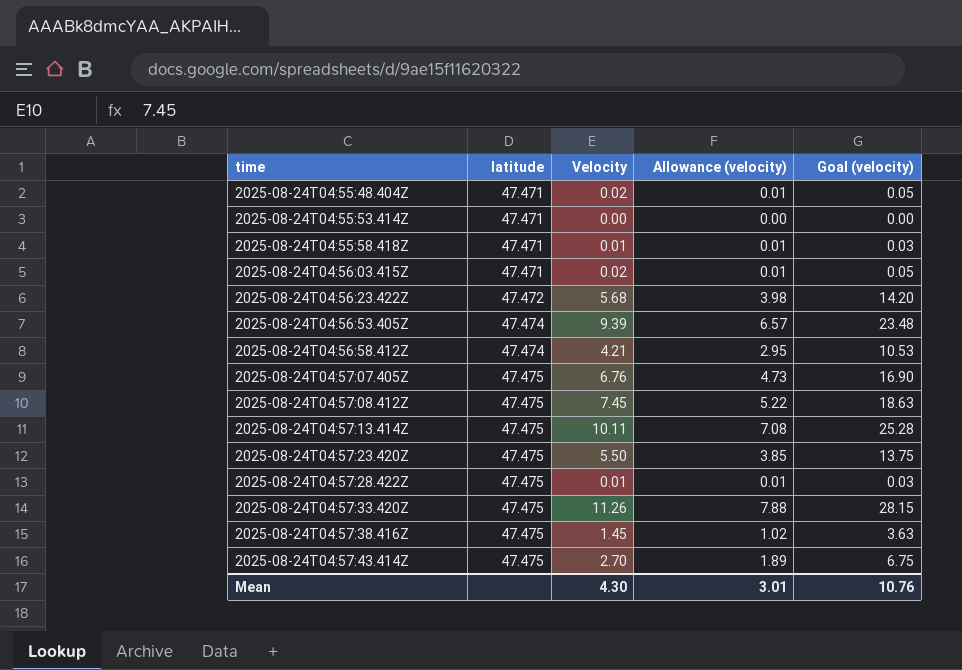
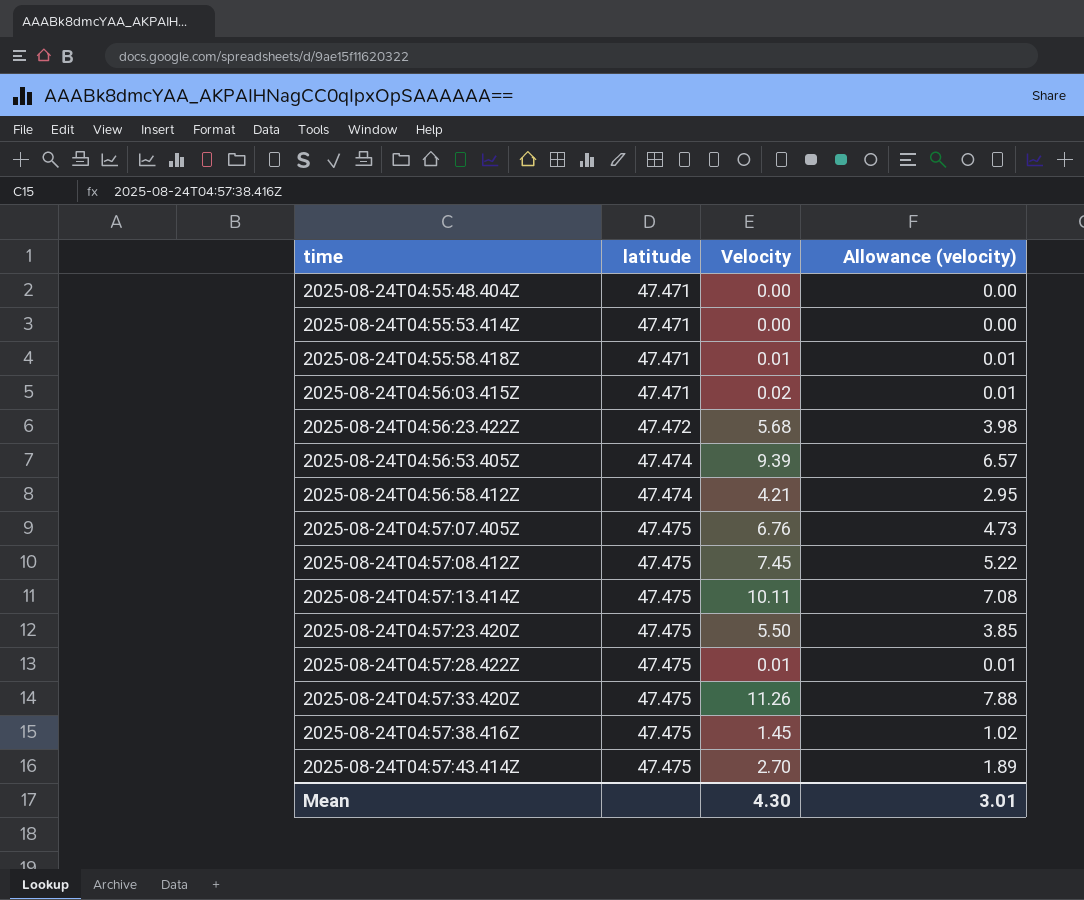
column Goal (velocity) | formula: [Velocity] * 2.5 -> none
2025-08-24T04:55:48.404Z | Velocity: 0.02 -> 0.00
2025-08-24T04:55:48.404Z | Allowance (velocity): 0.01 -> 0.00

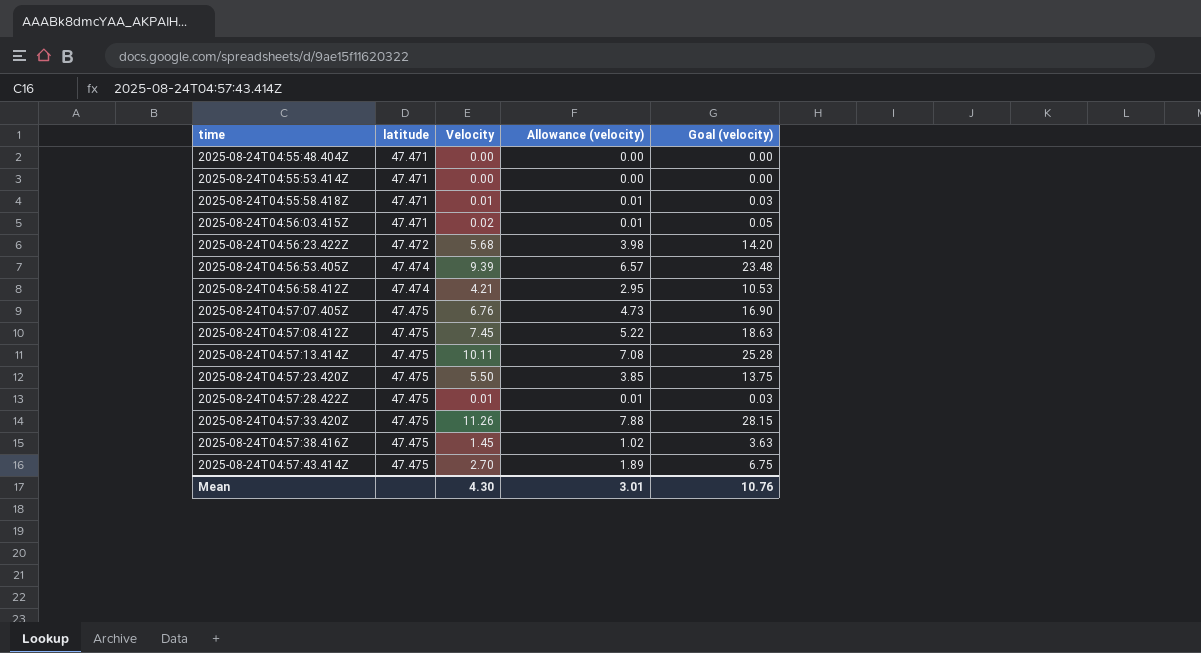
column Goal (velocity) | formula: none -> [Velocity] * 2.5

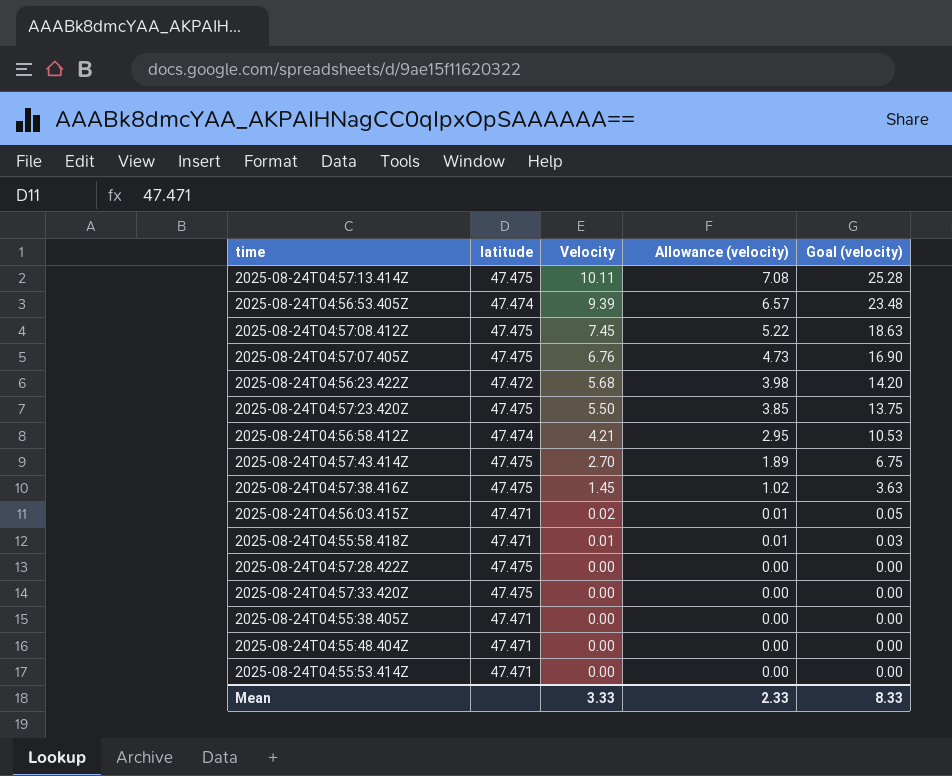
row order: time ascending -> Velocity descending
2025-08-24T04:57:28.422Z | Velocity: 0.01 -> 0.00
2025-08-24T04:57:28.422Z | Allowance (velocity): 0.01 -> 0.00
2025-08-24T04:57:28.422Z | Goal (velocity): 0.03 -> 0.00
2025-08-24T04:57:33.420Z | Velocity: 11.26 -> 0.00
2025-08-24T04:57:33.420Z | Allowance (velocity): 7.88 -> 0.00
2025-08-24T04:57:33.420Z | Goal (velocity): 28.15 -> 0.00
row 2025-08-24T04:55:38.405Z: none -> 47.471 | 0.00 | 0.00 | 0.00
Mean | Velocity: 4.30 -> 3.33
Mean | Allowance (velocity): 3.01 -> 2.33
Mean | Goal (velocity): 10.76 -> 8.33

